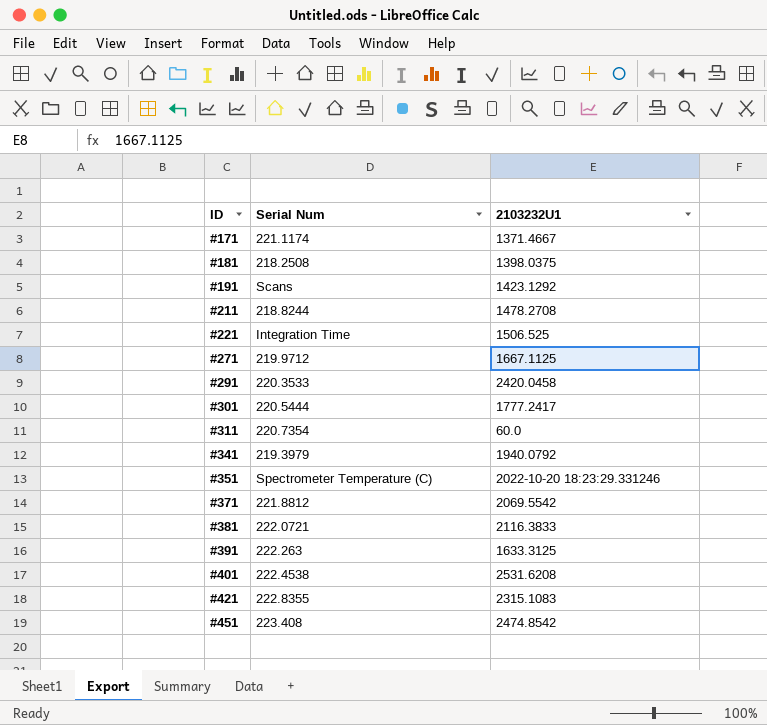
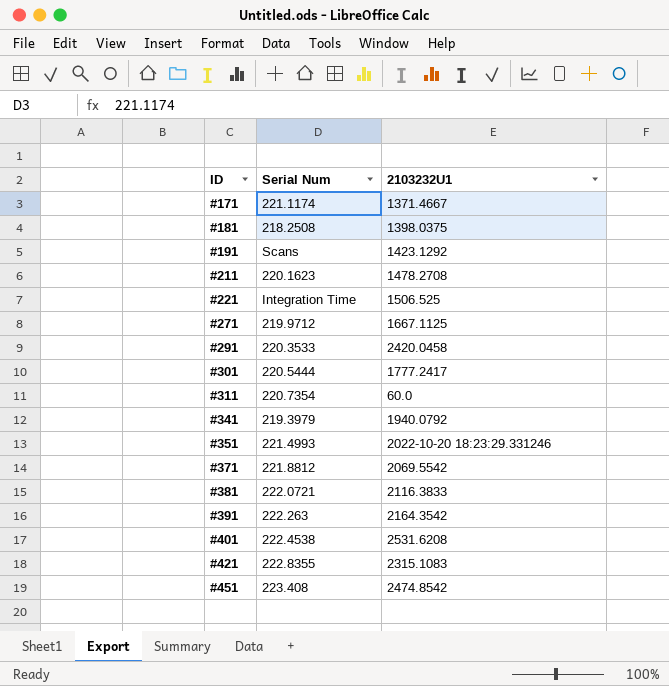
#211 | Serial Num: 218.8244 -> 220.1623
#351 | Serial Num: Spectrometer Temperature (C) -> 221.4993
#391 | 2103232U1: 1633.3125 -> 2164.3542

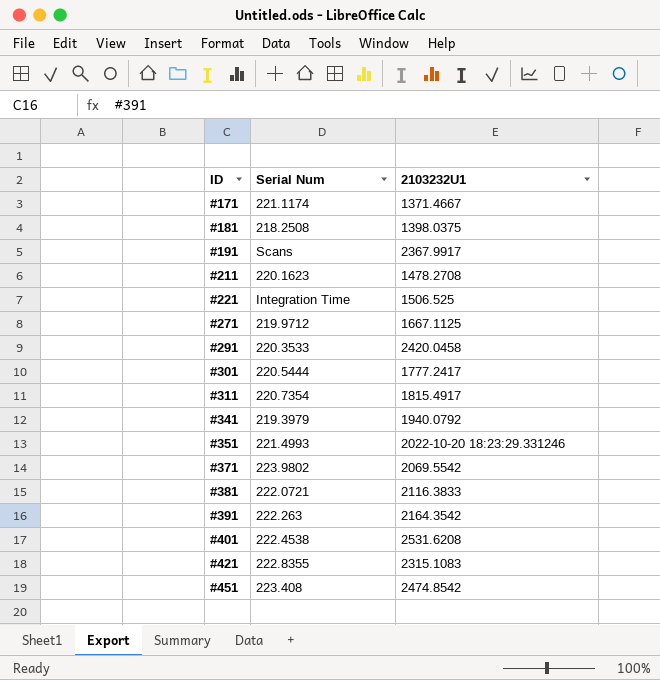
#191 | 2103232U1: 1423.1292 -> 2367.9917
#311 | 2103232U1: 60.0 -> 1815.4917
#371 | Serial Num: 221.8812 -> 223.9802

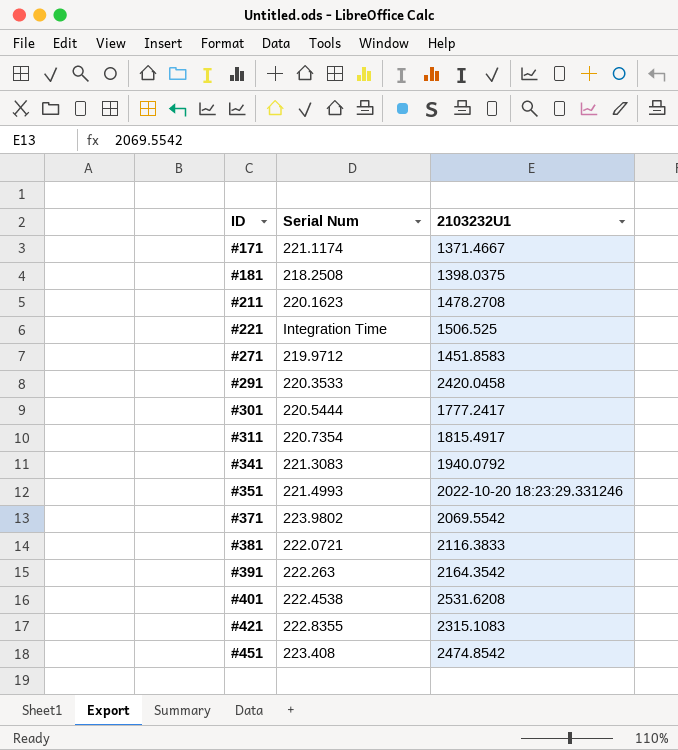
row #191: Scans | 2367.9917 -> none
#271 | 2103232U1: 1667.1125 -> 1451.8583
#341 | Serial Num: 219.3979 -> 221.3083

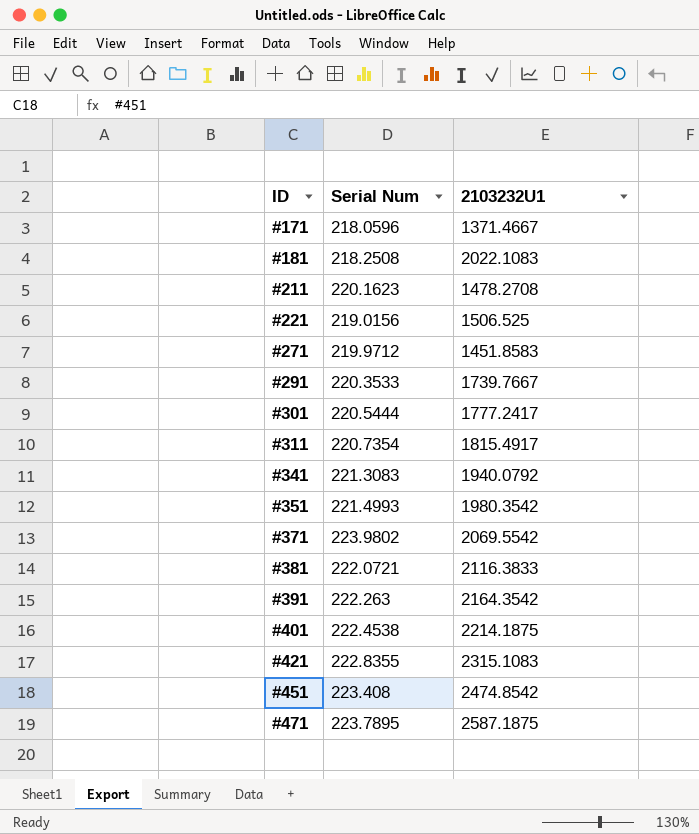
#171 | Serial Num: 221.1174 -> 218.0596
#181 | 2103232U1: 1398.0375 -> 2022.1083
#221 | Serial Num: Integration Time -> 219.0156
#291 | 2103232U1: 2420.0458 -> 1739.7667
#351 | 2103232U1: 2022-10-20 18:23:29.331246 -> 1980.3542
#401 | 2103232U1: 2531.6208 -> 2214.1875
row #471: none -> 223.7895 | 2587.1875

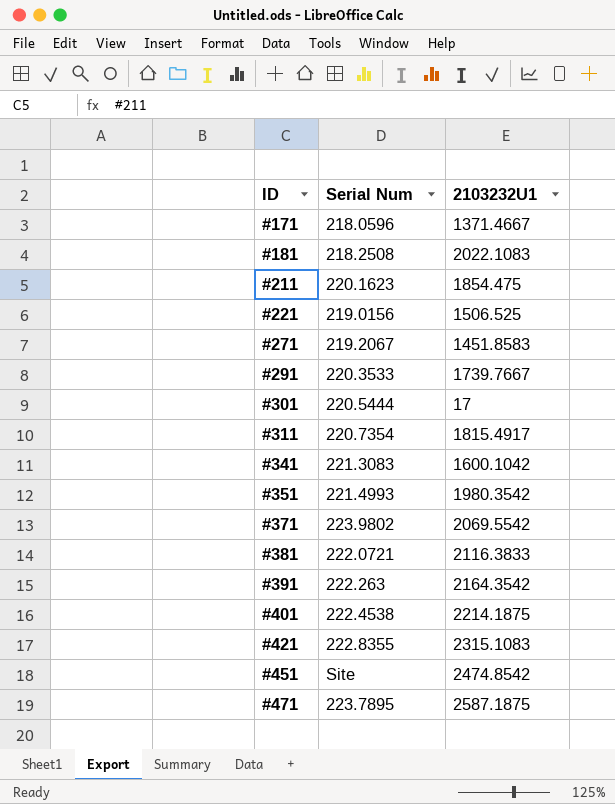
#211 | 2103232U1: 1478.2708 -> 1854.475
#271 | Serial Num: 219.9712 -> 219.2067
#301 | 2103232U1: 1777.2417 -> 17
#341 | 2103232U1: 1940.0792 -> 1600.1042
#451 | Serial Num: 223.408 -> Site

